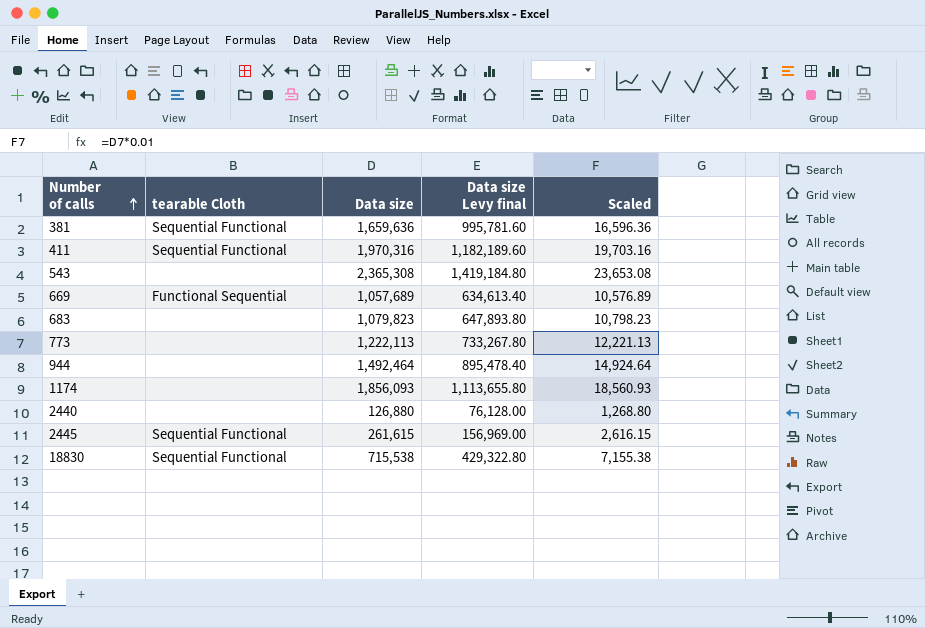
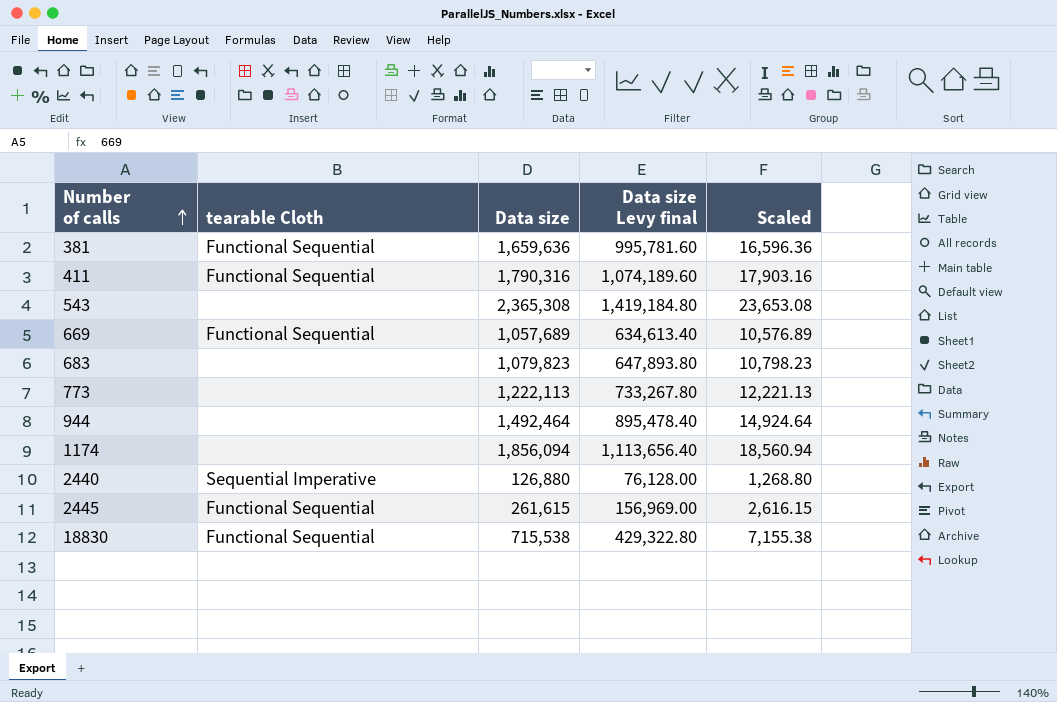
381 | tearable Cloth: Sequential Functional -> Functional Sequential
411 | tearable Cloth: Sequential Functional -> Functional Sequential
411 | Data size: 1,970,316 -> 1,790,316
411 | Data size Levy final: 1,182,189.60 -> 1,074,189.60
411 | Scaled: 19,703.16 -> 17,903.16
1174 | Data size: 1,856,093 -> 1,856,094
1174 | Data size Levy final: 1,113,655.80 -> 1,113,656.40
1174 | Scaled: 18,560.93 -> 18,560.94
2440 | tearable Cloth: none -> Sequential Imperative
2445 | tearable Cloth: Sequential Functional -> Functional Sequential
18830 | tearable Cloth: Sequential Functional -> Functional Sequential

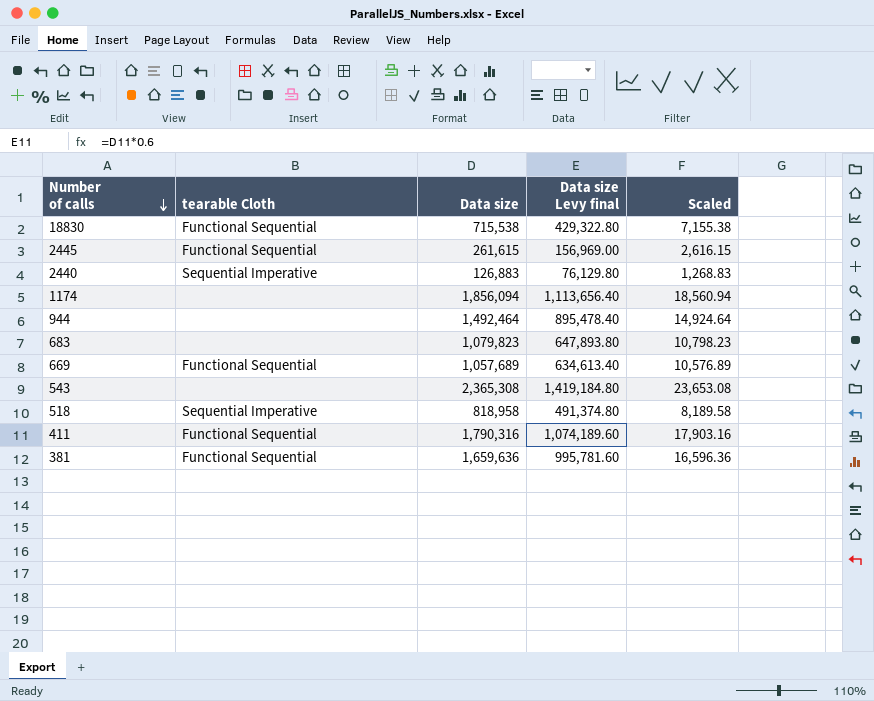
row order: Number of calls ascending -> Number of calls descending
row 773: none | 1,222,113 | 733,267.80 | 12,221.13 -> none
2440 | Data size: 126,880 -> 126,883
2440 | Data size Levy final: 76,128.00 -> 76,129.80
2440 | Scaled: 1,268.80 -> 1,268.83
row 518: none -> Sequential Imperative | 818,958 | 491,374.80 | 8,189.58

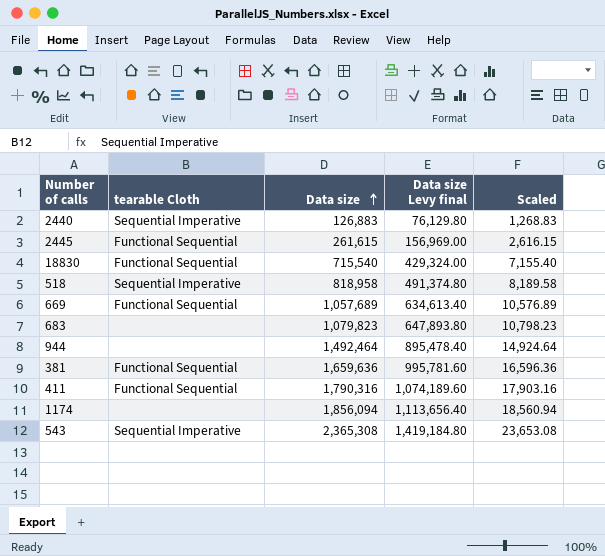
row order: Number of calls descending -> Data size ascending
18830 | Data size: 715,538 -> 715,540
18830 | Data size Levy final: 429,322.80 -> 429,324.00
18830 | Scaled: 7,155.38 -> 7,155.40
543 | tearable Cloth: none -> Sequential Imperative

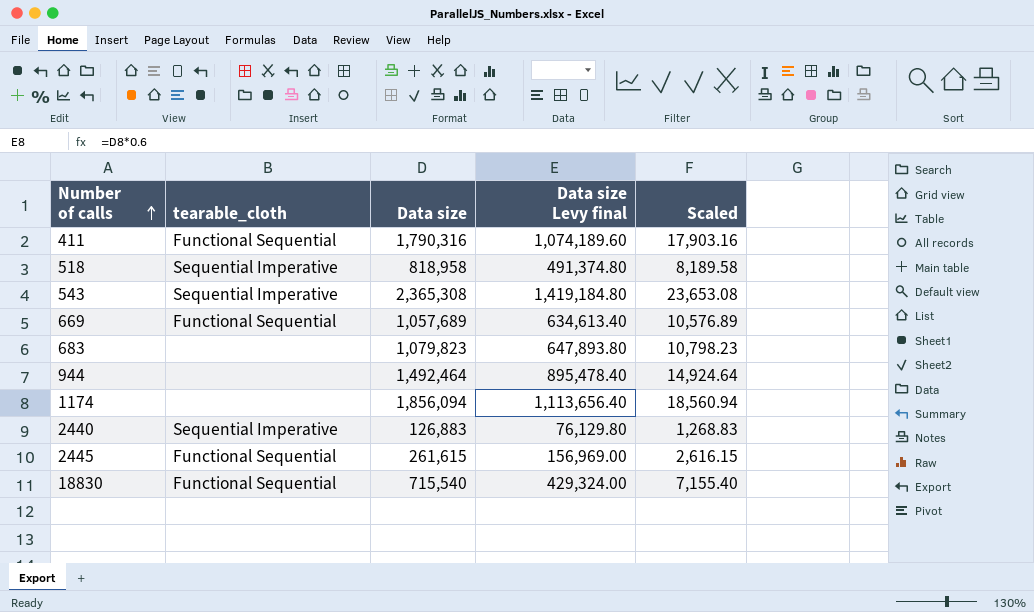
row order: Data size ascending -> Number of calls ascending
column name: tearable Cloth -> tearable_cloth
row 381: Functional Sequential | 1,659,636 | 995,781.60 | 16,596.36 -> none

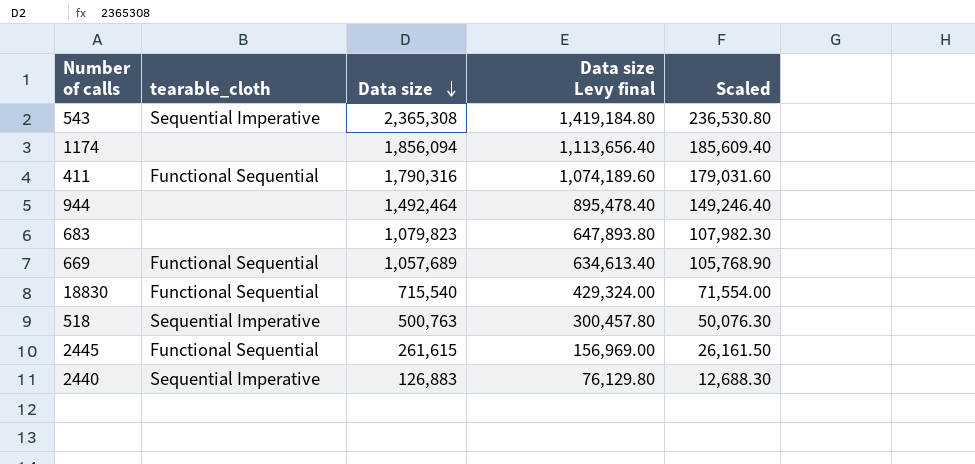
row order: Number of calls ascending -> Data size descending
column Scaled | formula: [Data size] * 0.01 -> [Data size] * 0.1
518 | Data size: 818,958 -> 500,763
518 | Data size Levy final: 491,374.80 -> 300,457.80

